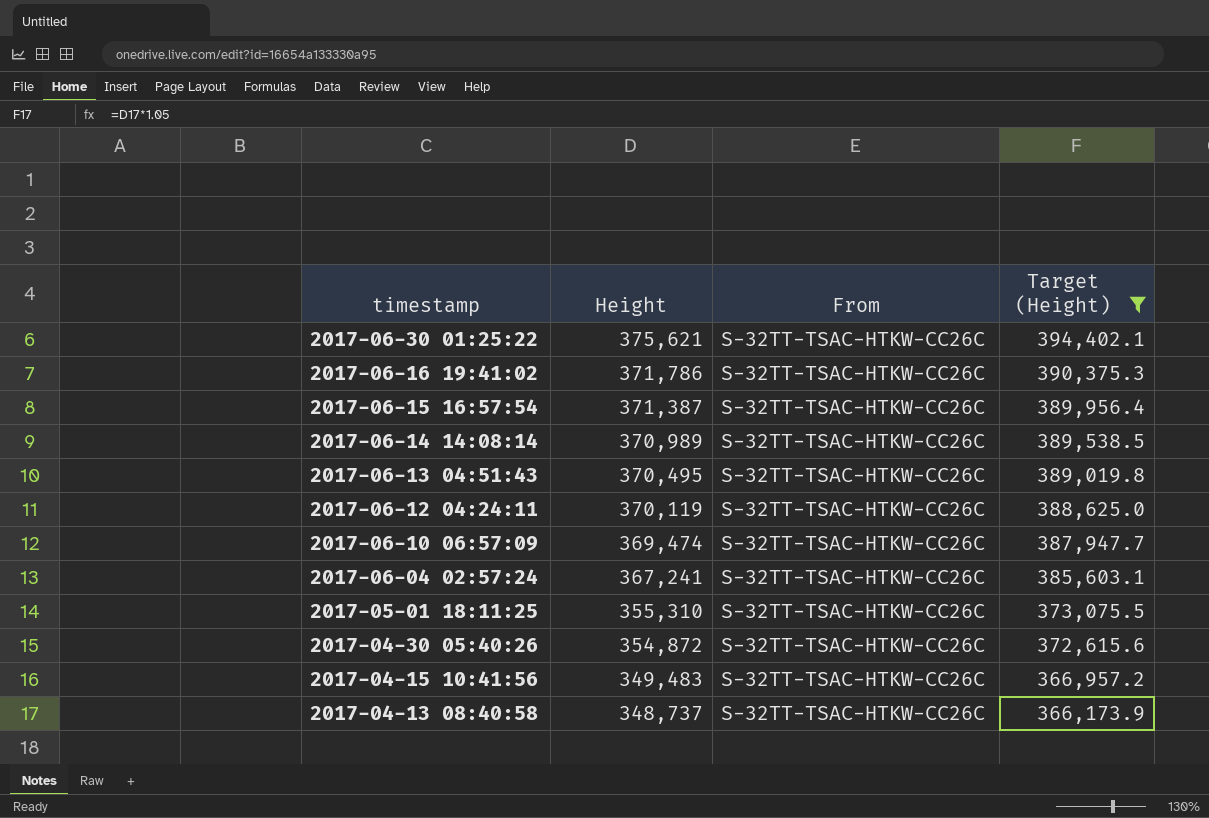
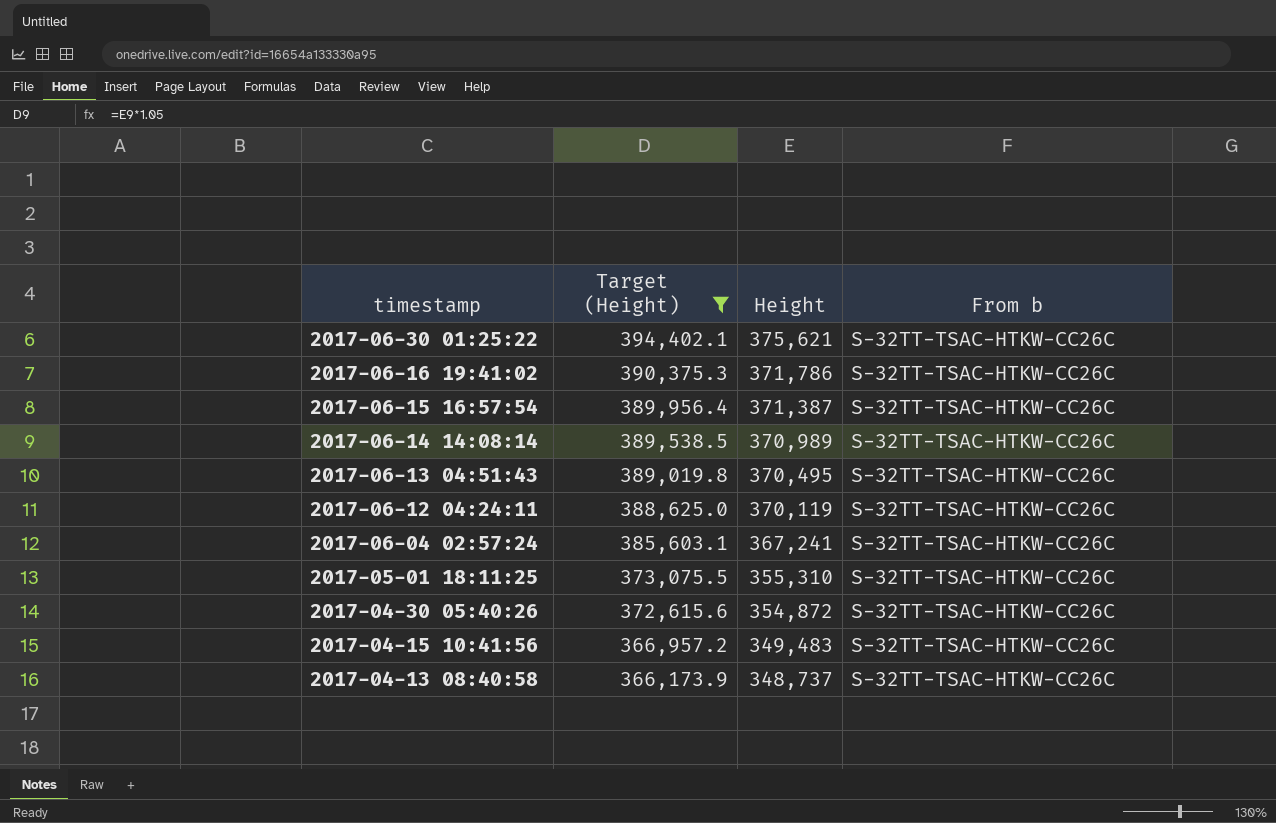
column Target (Height) | position: 4 -> 2
column name: From -> From b
row 2017-06-10 06:57:09: 369,474 | S-32TT-TSAC-HTKW-CC26C | 387,947.7 -> none

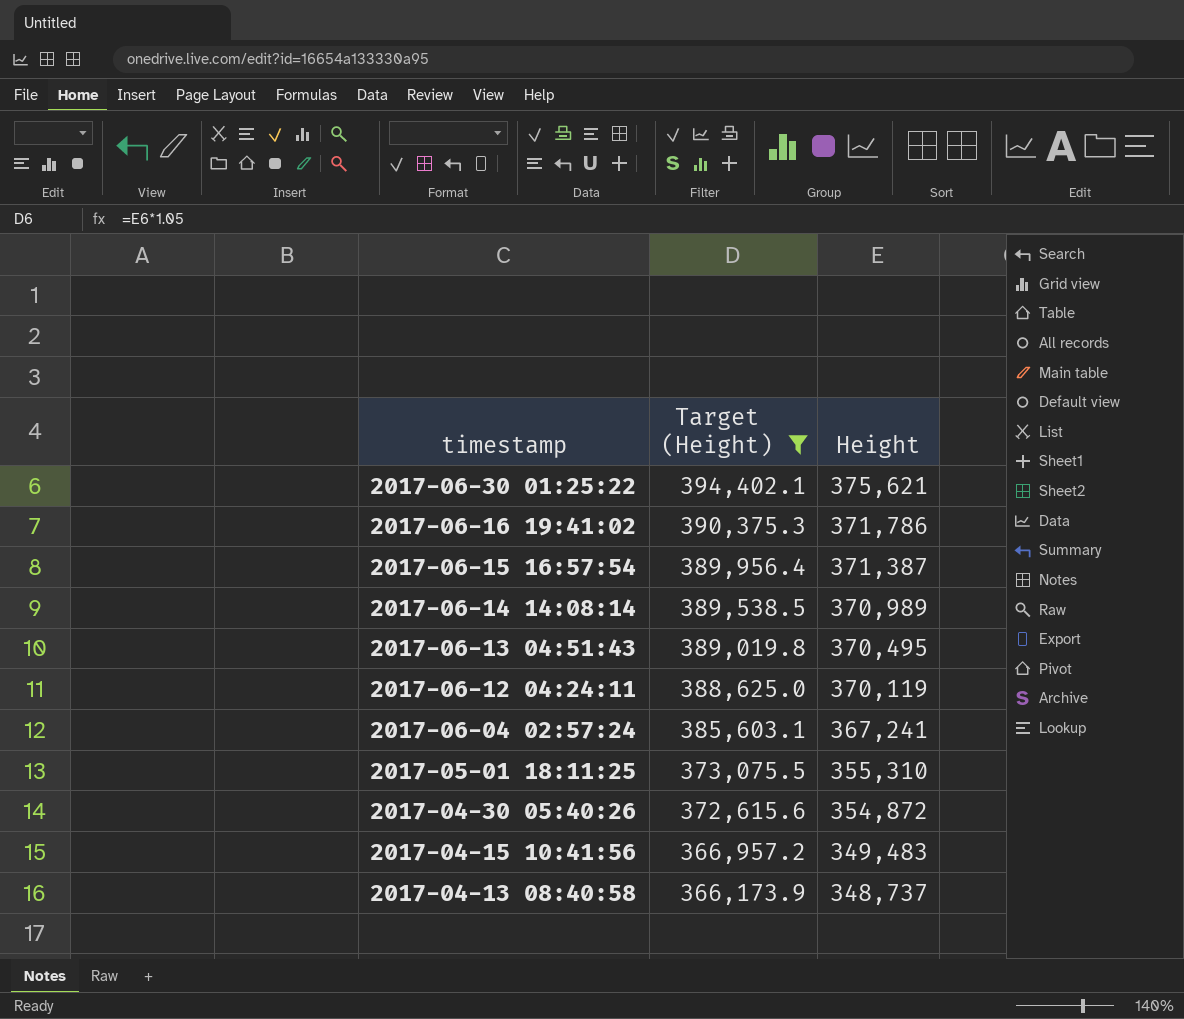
column From b | position: 4 -> none

